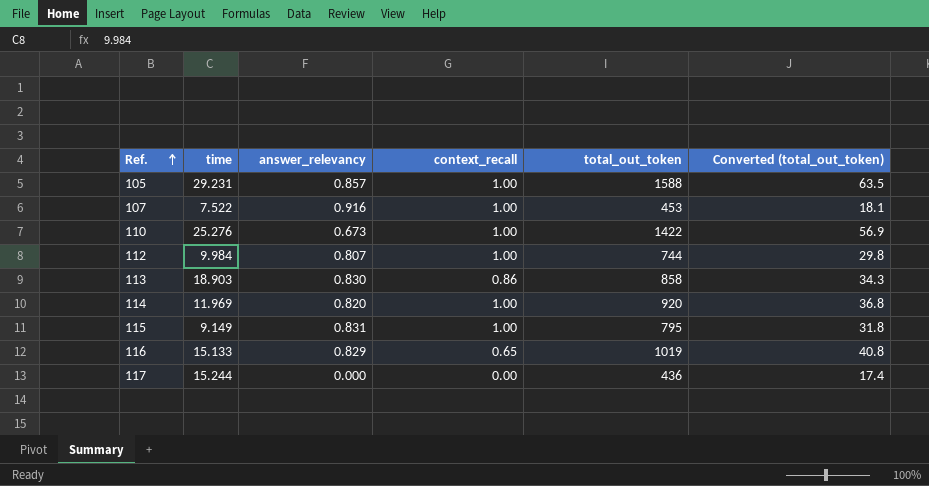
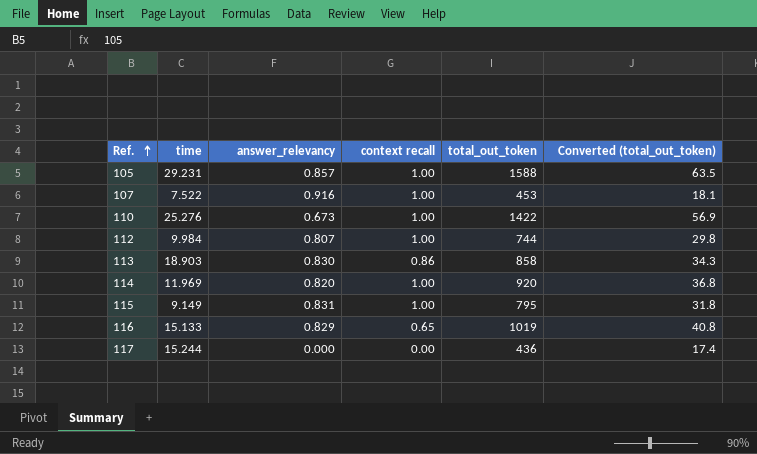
column name: context_recall -> context recall

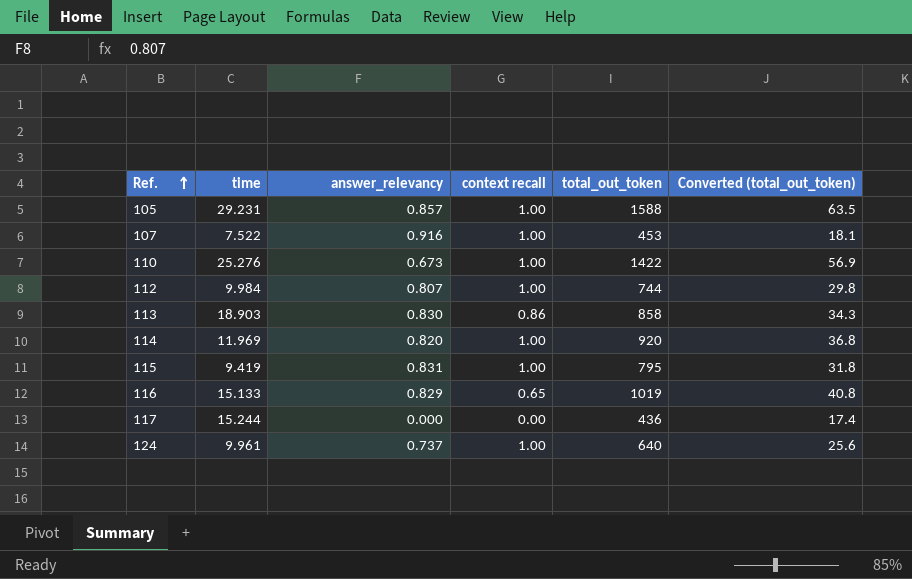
115 | time: 9.149 -> 9.419
row 124: none -> 9.961 | 0.737 | 1.00 | 640 | 25.6

